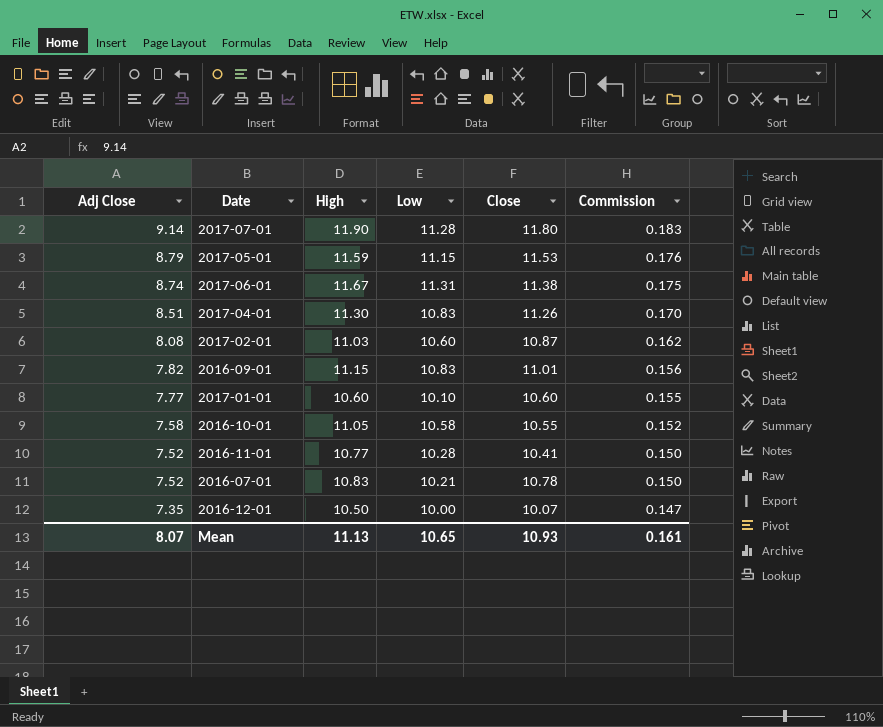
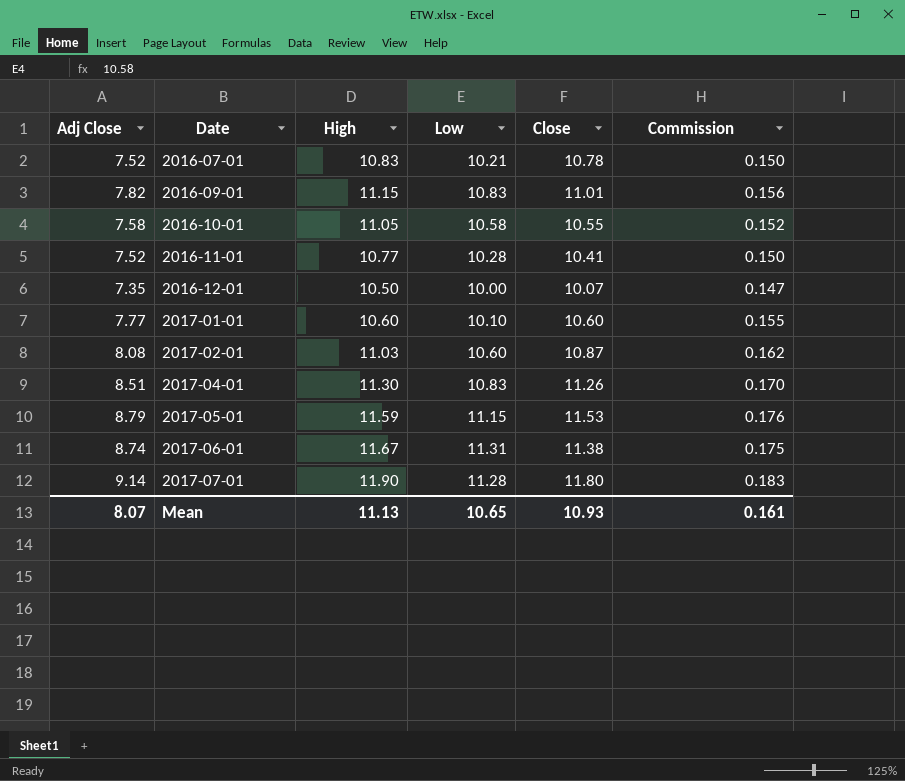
row order: Adj Close descending -> Date ascending

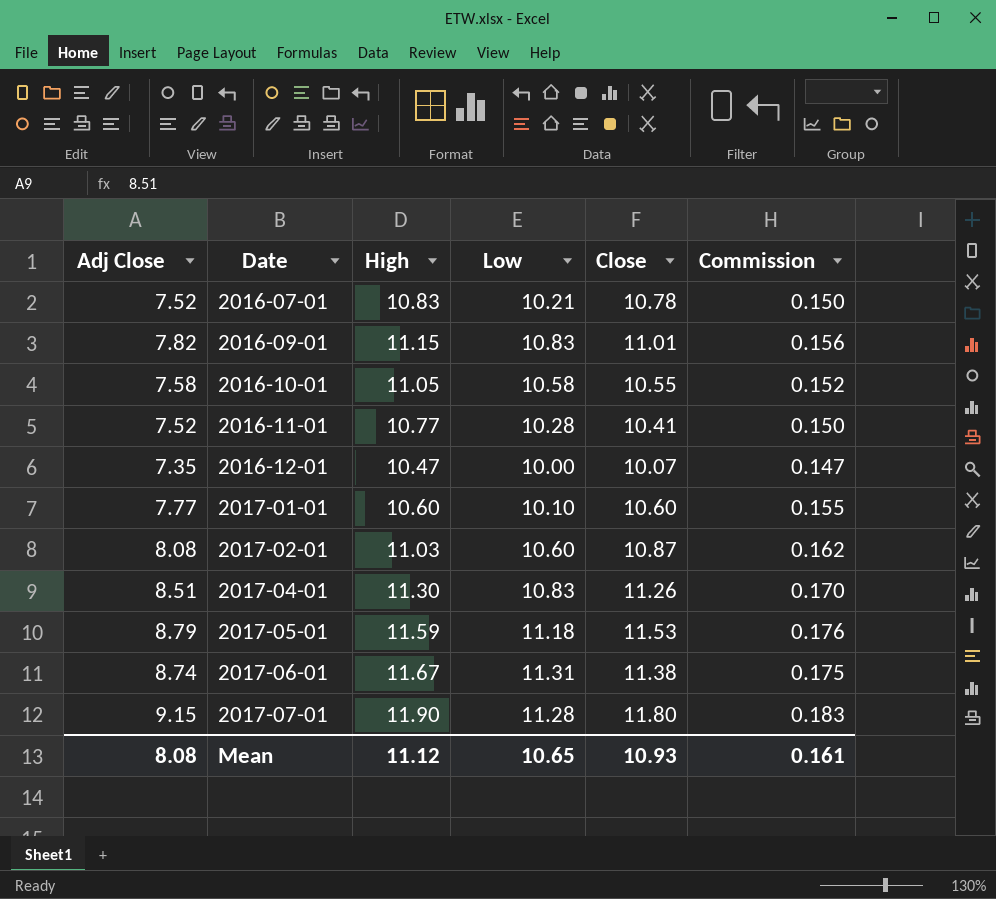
2016-12-01 | High: 10.50 -> 10.47
2017-05-01 | Low: 11.15 -> 11.18
2017-07-01 | Adj Close: 9.14 -> 9.15
Mean | Adj Close: 8.07 -> 8.08
Mean | High: 11.13 -> 11.12

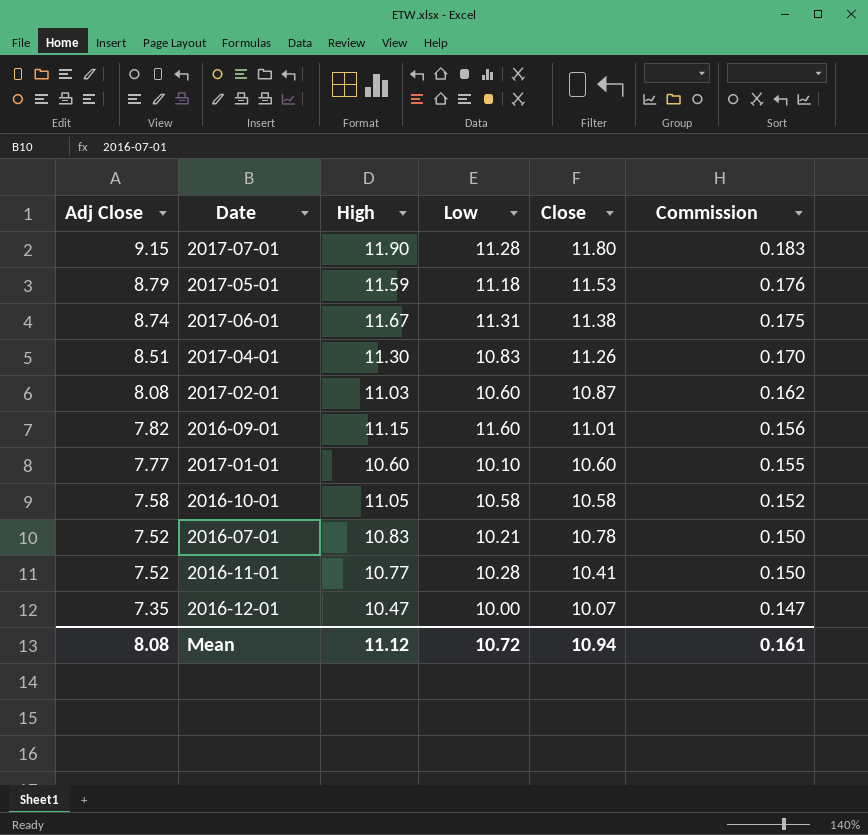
row order: Date ascending -> Adj Close descending
2016-09-01 | Low: 10.83 -> 11.60
2016-10-01 | Close: 10.55 -> 10.58
Mean | Low: 10.65 -> 10.72
Mean | Close: 10.93 -> 10.94

